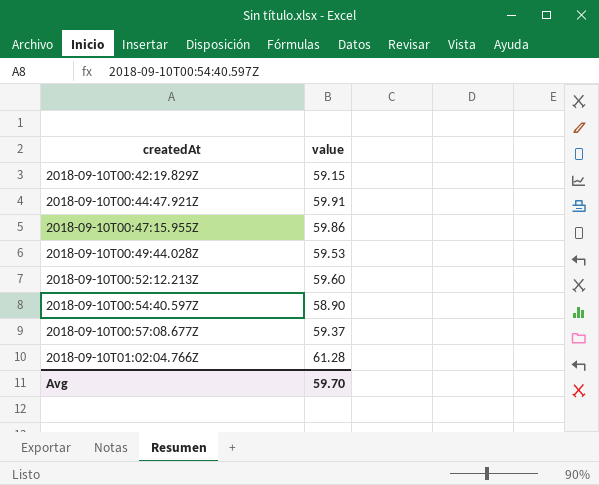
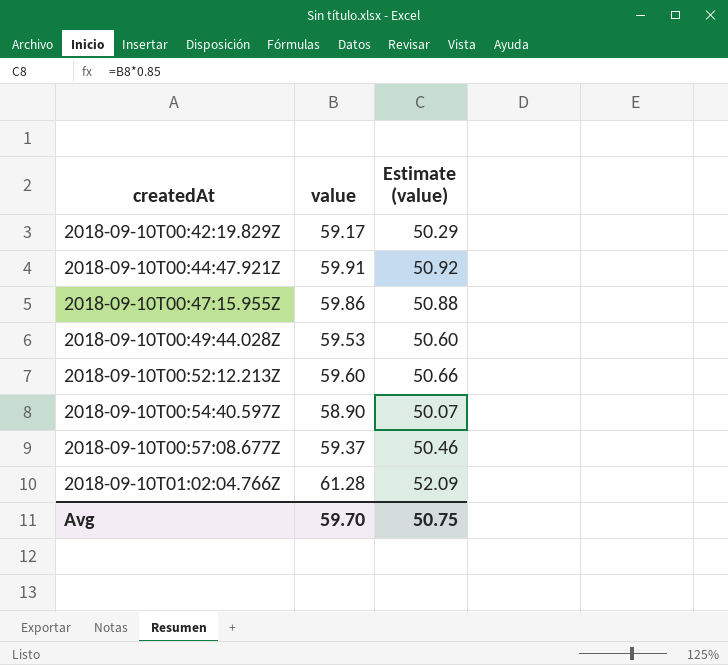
column Estimate (value) | formula: none -> [value] * 0.85
2018-09-10T00:42:19.829Z | value: 59.15 -> 59.17

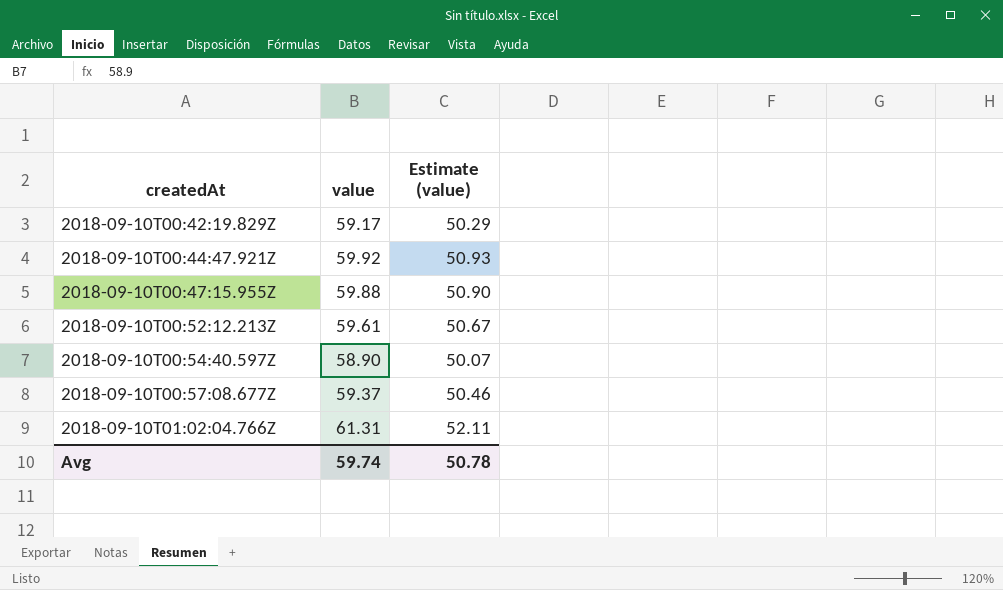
row 2018-09-10T00:49:44.028Z: 59.53 | 50.60 -> none
2018-09-10T00:44:47.921Z | value: 59.91 -> 59.92
2018-09-10T00:44:47.921Z | Estimate (value): 50.92 -> 50.93
2018-09-10T00:47:15.955Z | value: 59.86 -> 59.88
2018-09-10T00:47:15.955Z | Estimate (value): 50.88 -> 50.90
2018-09-10T00:52:12.213Z | value: 59.60 -> 59.61
2018-09-10T00:52:12.213Z | Estimate (value): 50.66 -> 50.67
2018-09-10T01:02:04.766Z | value: 61.28 -> 61.31
2018-09-10T01:02:04.766Z | Estimate (value): 52.09 -> 52.11
Avg | value: 59.70 -> 59.74
Avg | Estimate (value): 50.75 -> 50.78

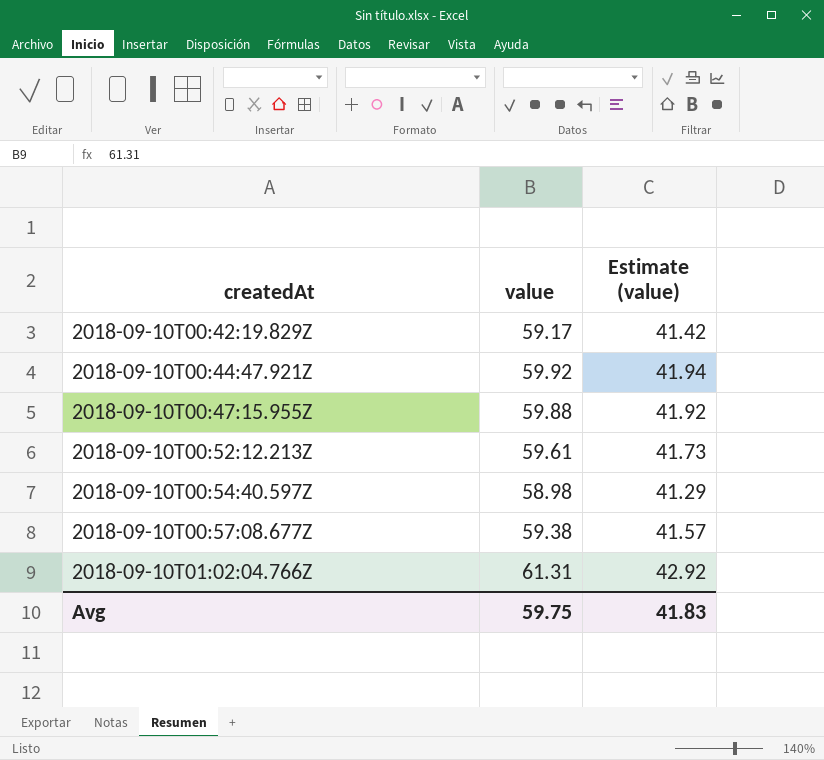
column Estimate (value) | formula: [value] * 0.85 -> [value] * 0.7
2018-09-10T00:54:40.597Z | value: 58.90 -> 58.98
2018-09-10T00:57:08.677Z | value: 59.37 -> 59.38
Avg | value: 59.74 -> 59.75
Avg | Estimate (value): 50.78 -> 41.83

